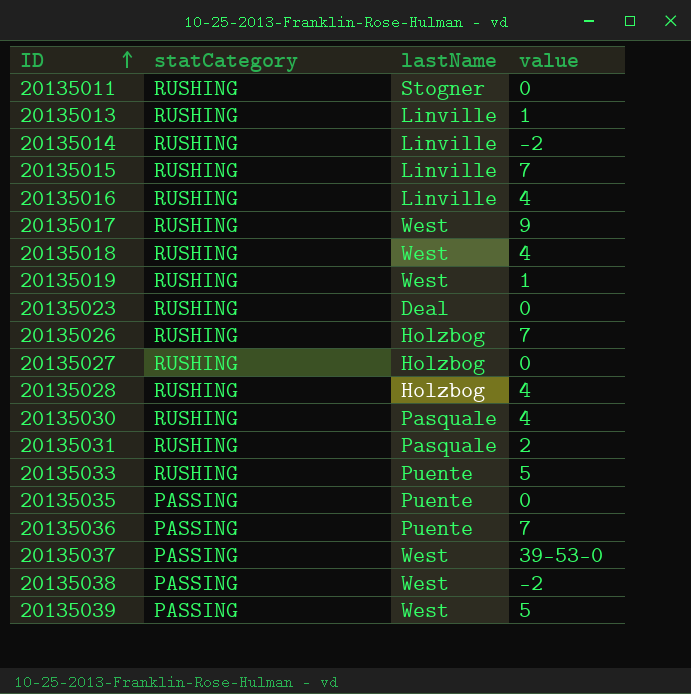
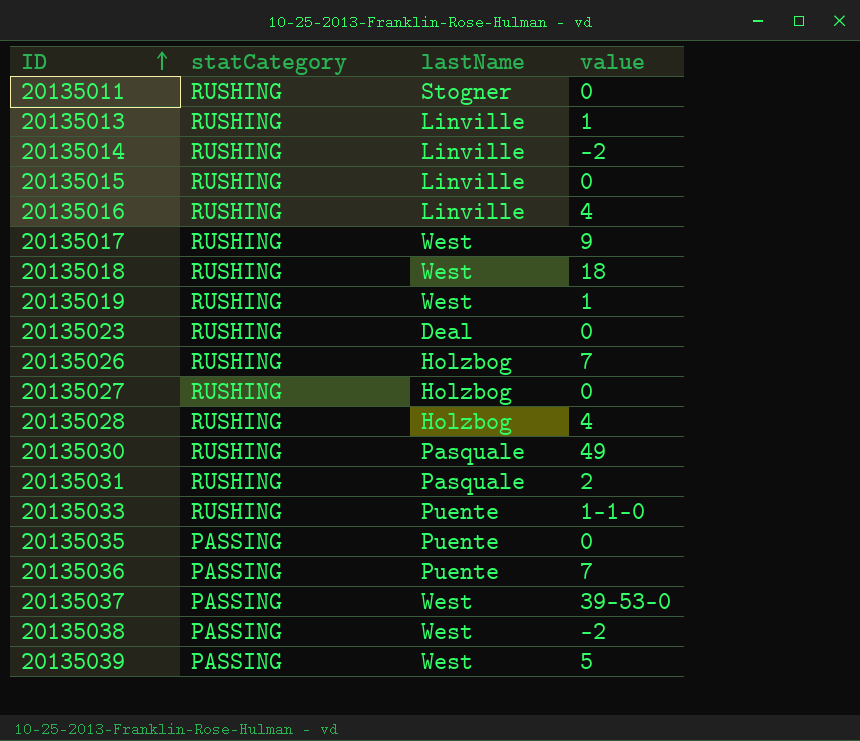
20135015 | value: 7 -> 0
20135018 | value: 4 -> 18
20135030 | value: 4 -> 49
20135033 | value: 5 -> 1-1-0

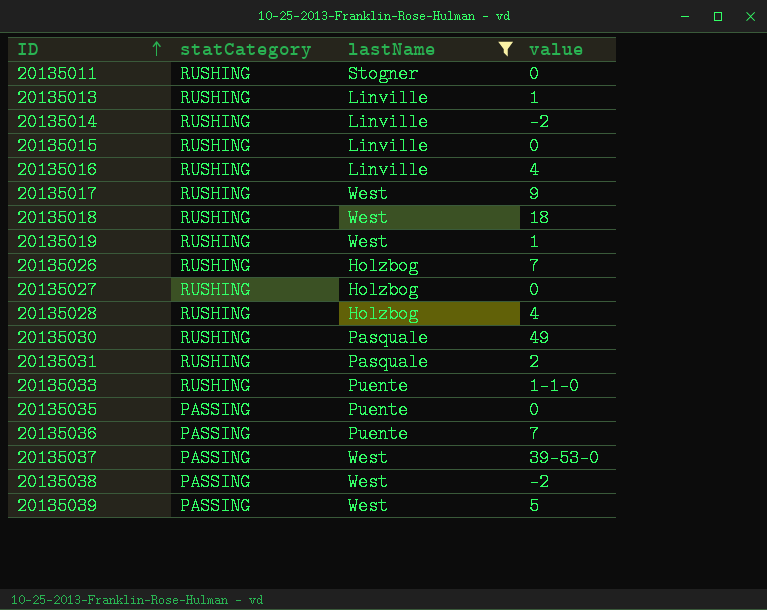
filter: none -> lastName != Deal

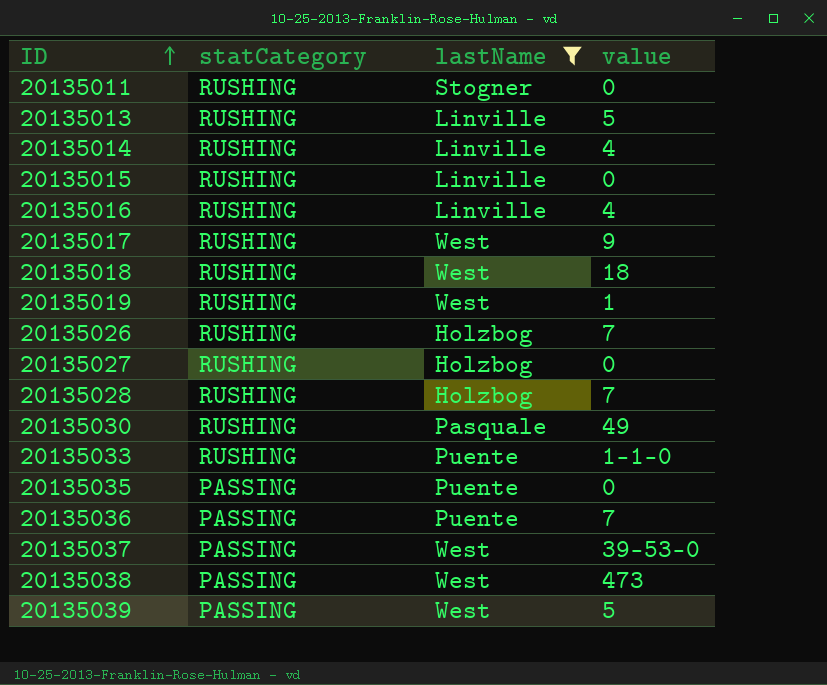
row 20135031: RUSHING | Pasquale | 2 -> none
20135013 | value: 1 -> 5
20135014 | value: -2 -> 4
20135028 | value: 4 -> 7
20135038 | value: -2 -> 473

